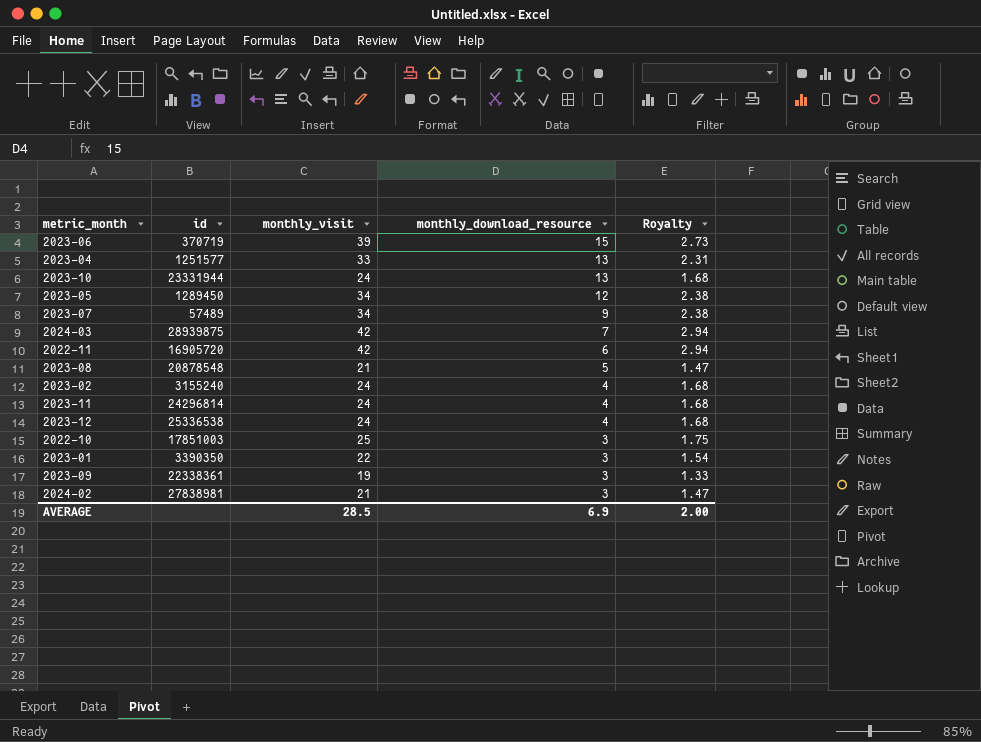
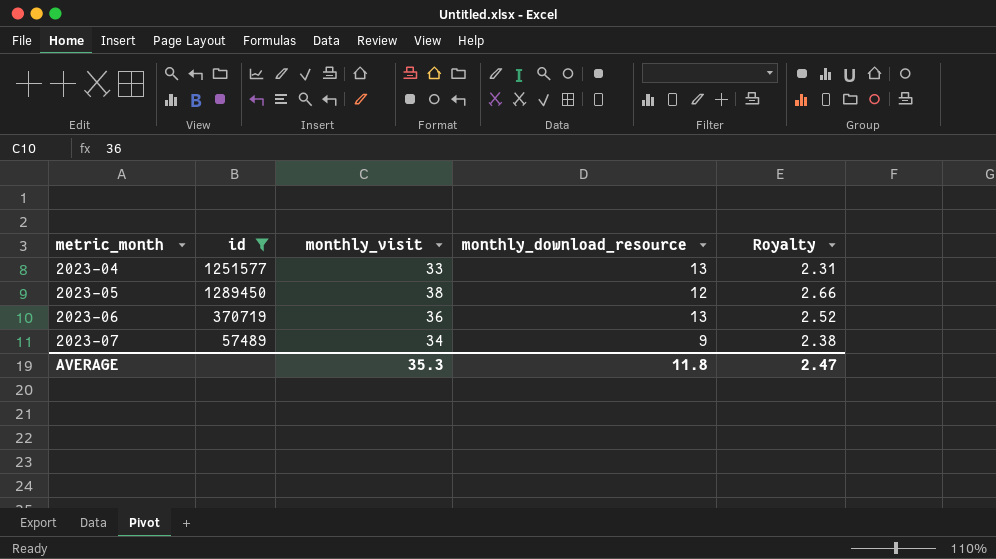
filter: none -> id <= 1289450
row order: monthly_download_resource descending -> metric_month ascending
2023-05 | monthly_visit: 34 -> 38
2023-05 | Royalty: 2.38 -> 2.66
2023-06 | monthly_visit: 39 -> 36
2023-06 | monthly_download_resource: 15 -> 13
2023-06 | Royalty: 2.73 -> 2.52
AVERAGE | monthly_visit: 28.5 -> 35.3
AVERAGE | monthly_download_resource: 6.9 -> 11.8
AVERAGE | Royalty: 2.00 -> 2.47

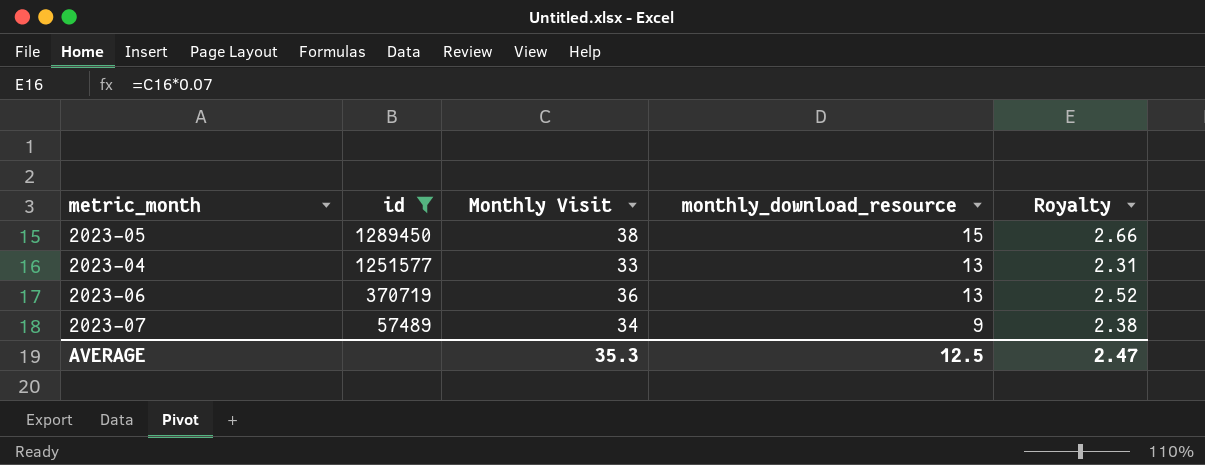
row order: metric_month ascending -> id descending
column name: monthly_visit -> Monthly Visit
2023-05 | monthly_download_resource: 12 -> 15
AVERAGE | monthly_download_resource: 11.8 -> 12.5

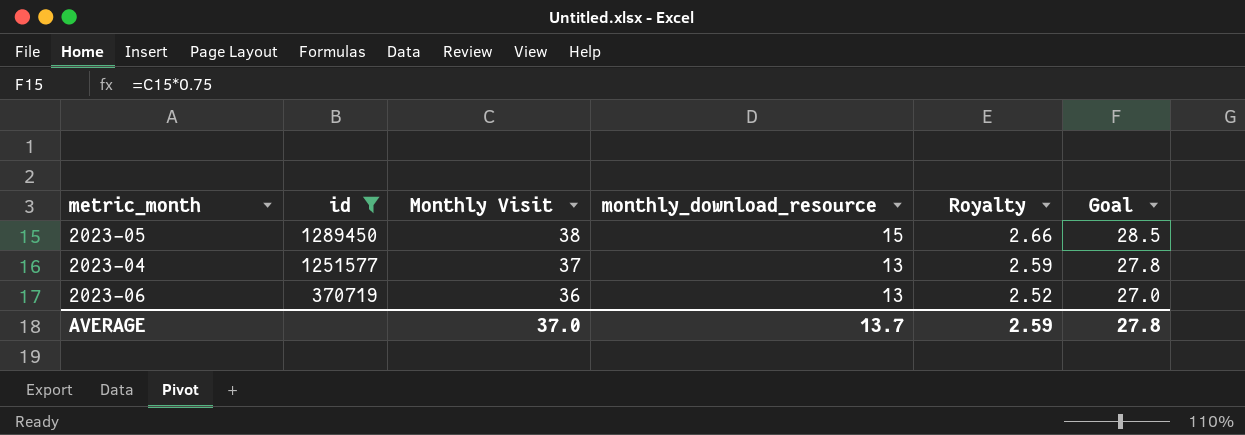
column Goal | formula: none -> [Monthly Visit] * 0.75
row 2023-07: 57489 | 34 | 9 | 2.38 -> none
2023-04 | Monthly Visit: 33 -> 37
2023-04 | Royalty: 2.31 -> 2.59
AVERAGE | Monthly Visit: 35.3 -> 37.0
AVERAGE | monthly_download_resource: 12.5 -> 13.7
AVERAGE | Royalty: 2.47 -> 2.59

